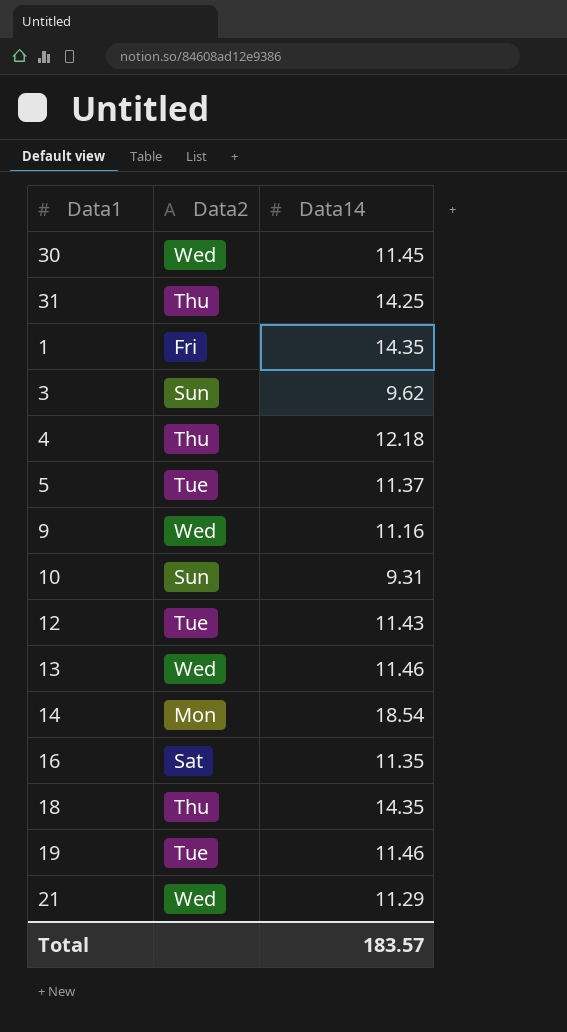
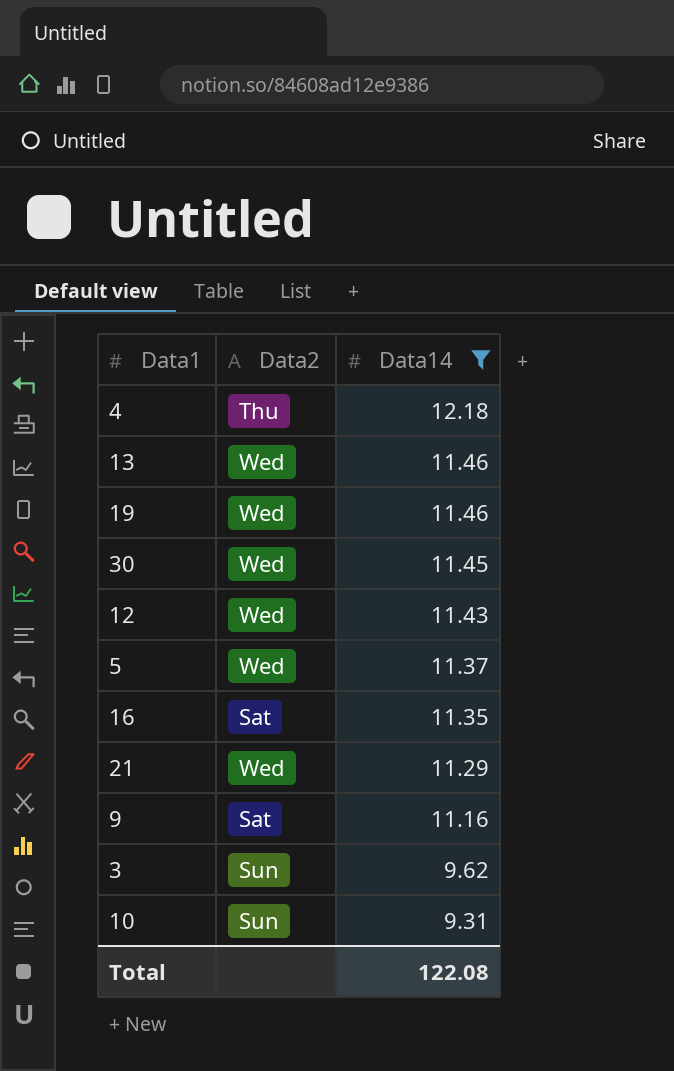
filter: none -> Data14 <= 12.18
row order: none -> Data14 descending
19 | Data2: Tue -> Wed
12 | Data2: Tue -> Wed
5 | Data2: Tue -> Wed
9 | Data2: Wed -> Sat
Total | Data14: 183.57 -> 122.08

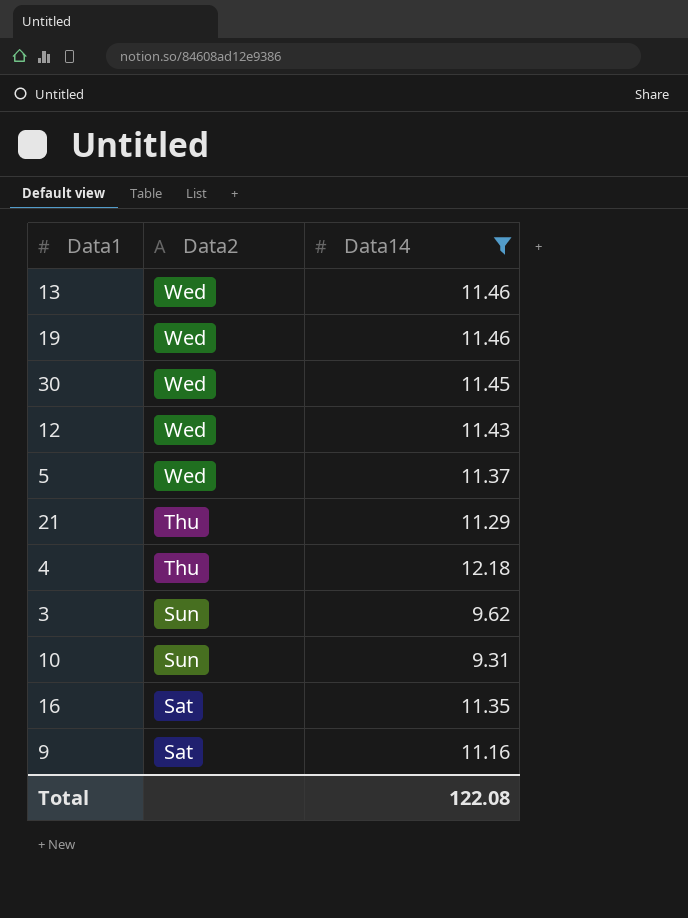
row order: Data14 descending -> Data2 descending
21 | Data2: Wed -> Thu

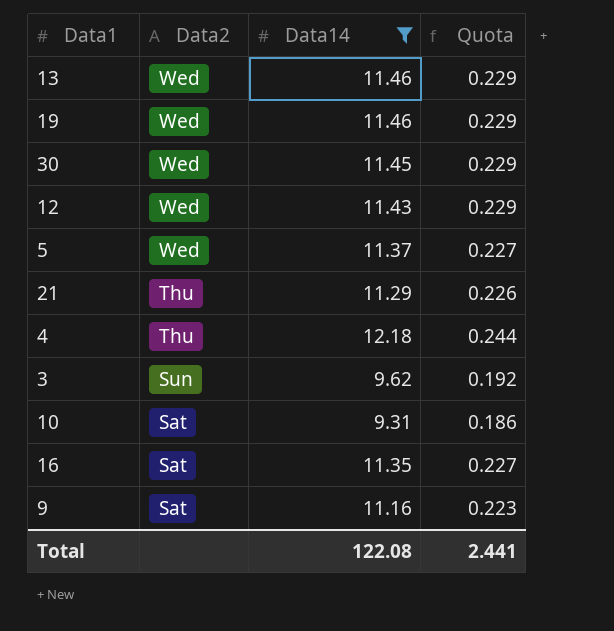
column Quota | formula: none -> [Data14] * 0.02
10 | Data2: Sun -> Sat

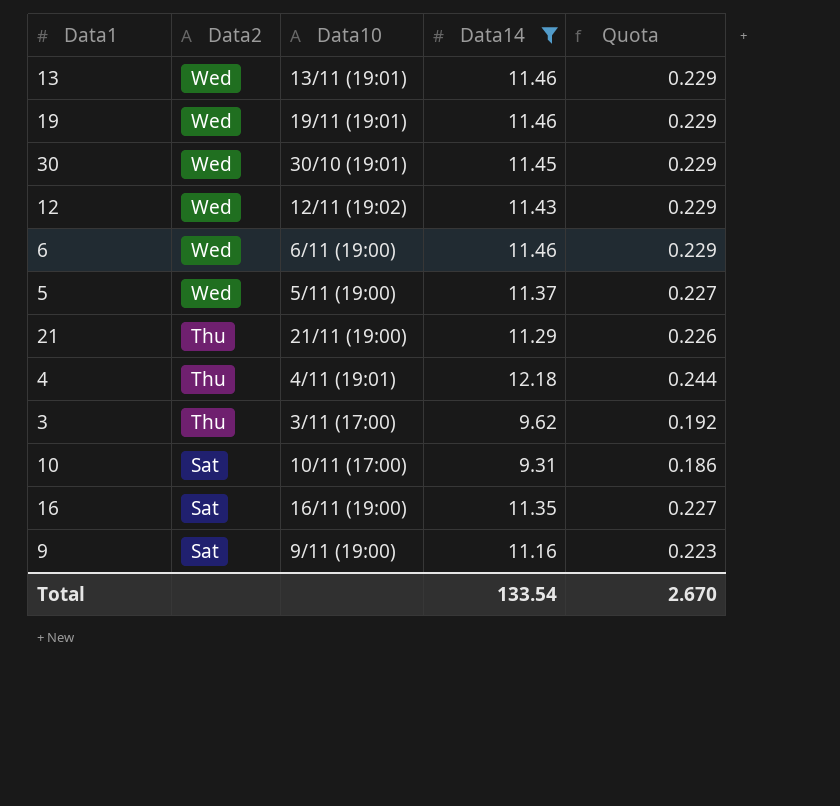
column Data10 | position: none -> 3
row 6: none -> Wed | 6/11 (19:00) | 11.46 | 0.229
3 | Data2: Sun -> Thu
Total | Data14: 122.08 -> 133.54
Total | Quota: 2.441 -> 2.670

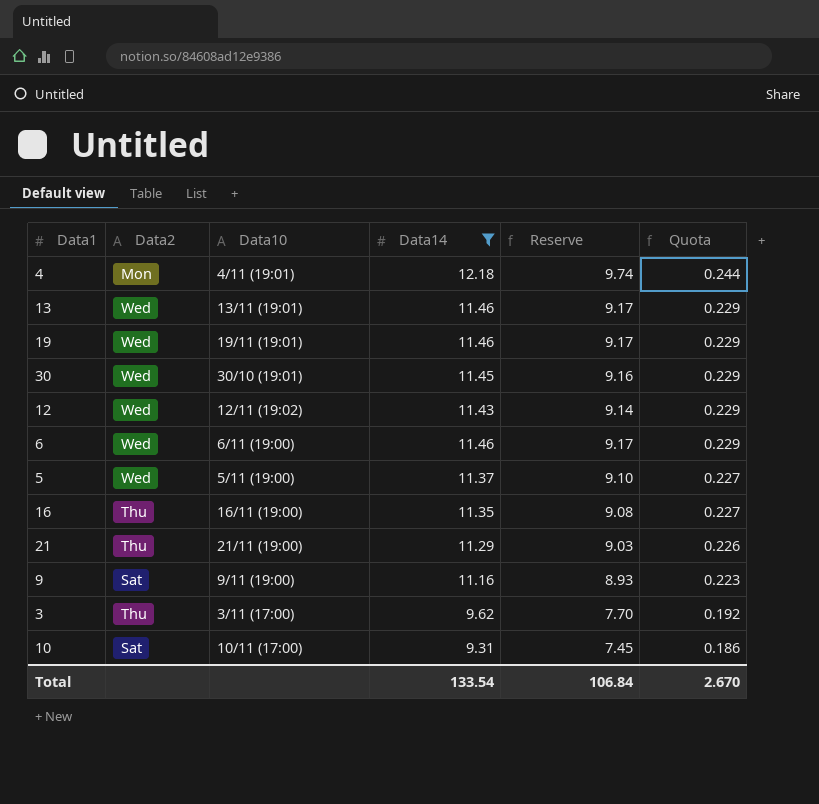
row order: Data2 descending -> Quota descending
column Reserve | formula: none -> [Data14] * 0.8
4 | Data2: Thu -> Mon
16 | Data2: Sat -> Thu

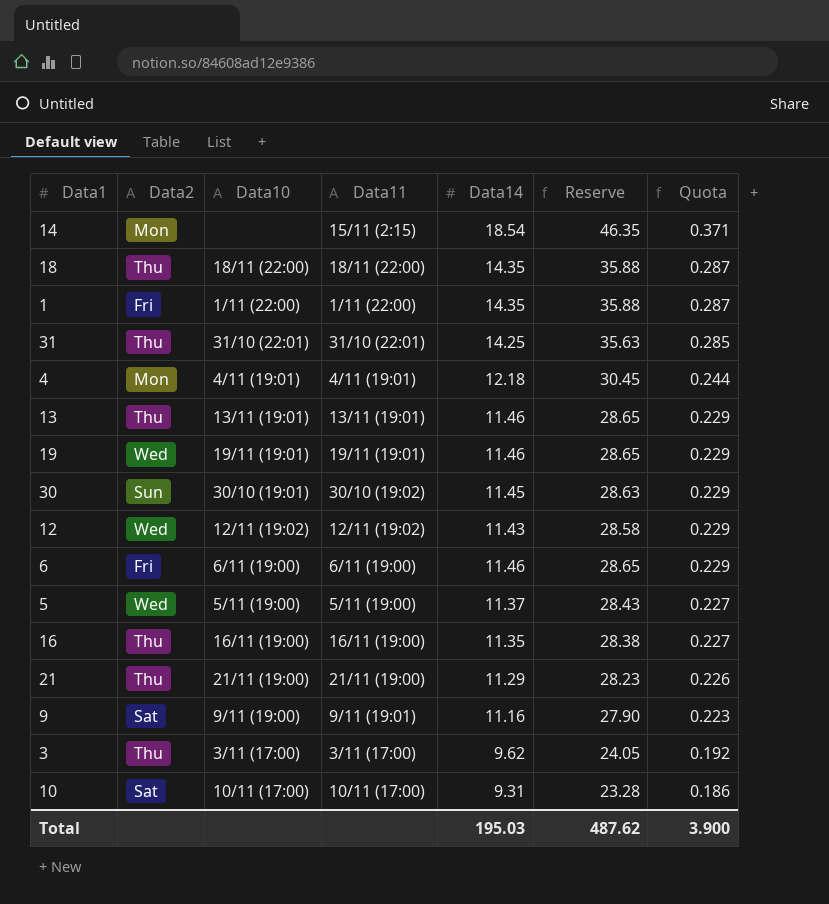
filter: Data14 <= 12.18 -> none
column Data11 | position: none -> 4
column Reserve | formula: [Data14] * 0.8 -> [Data14] * 2.5
13 | Data2: Wed -> Thu
30 | Data2: Wed -> Sun
6 | Data2: Wed -> Fri
Total | Data14: 133.54 -> 195.03
Total | Reserve: 106.84 -> 487.62
Total | Quota: 2.670 -> 3.900

